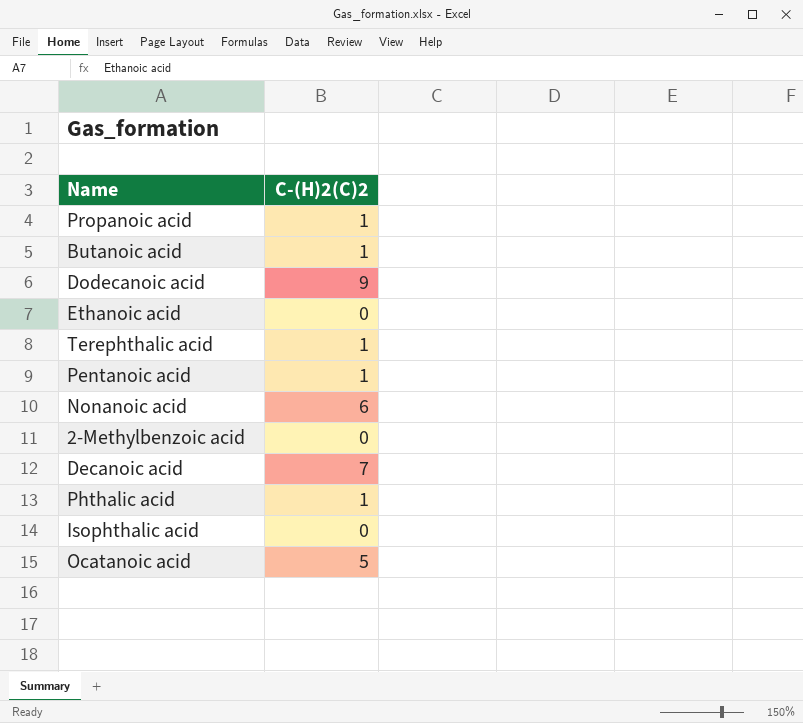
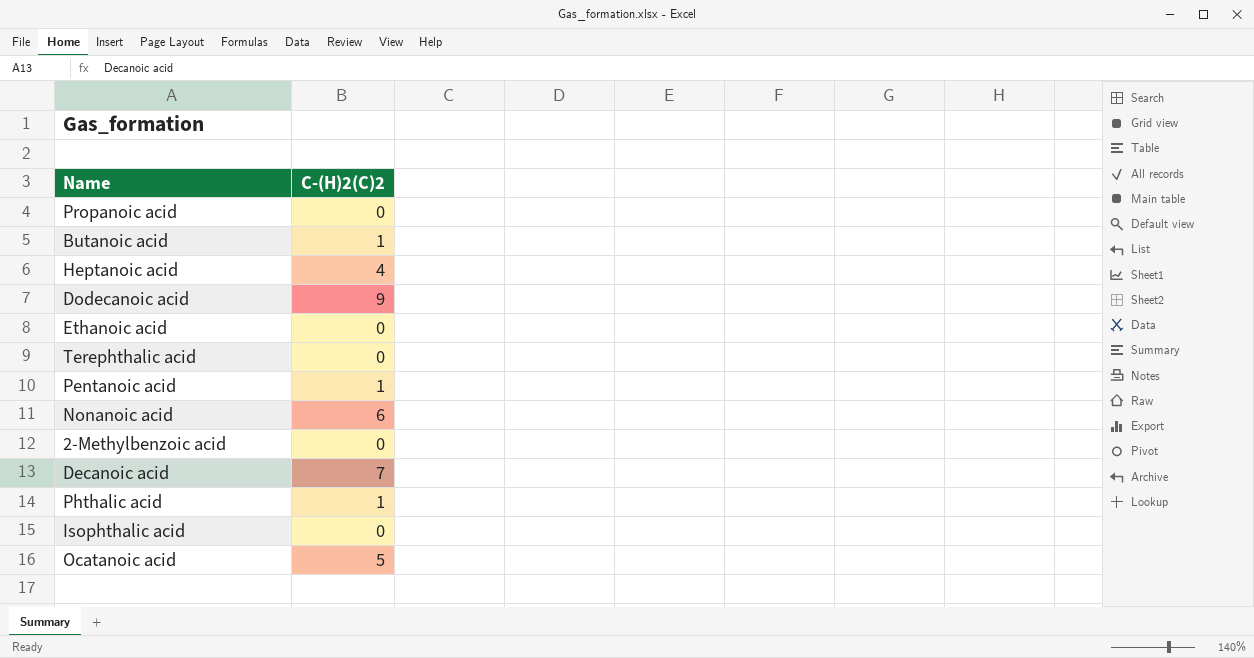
Propanoic acid | C-(H)2(C)2: 1 -> 0
row Heptanoic acid: none -> 4
Terephthalic acid | C-(H)2(C)2: 1 -> 0

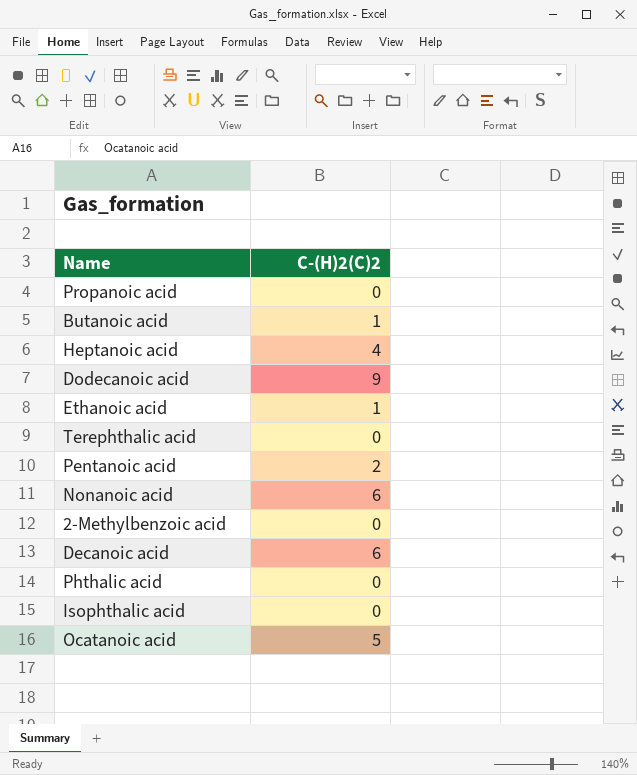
Ethanoic acid | C-(H)2(C)2: 0 -> 1
Pentanoic acid | C-(H)2(C)2: 1 -> 2
Decanoic acid | C-(H)2(C)2: 7 -> 6
Phthalic acid | C-(H)2(C)2: 1 -> 0

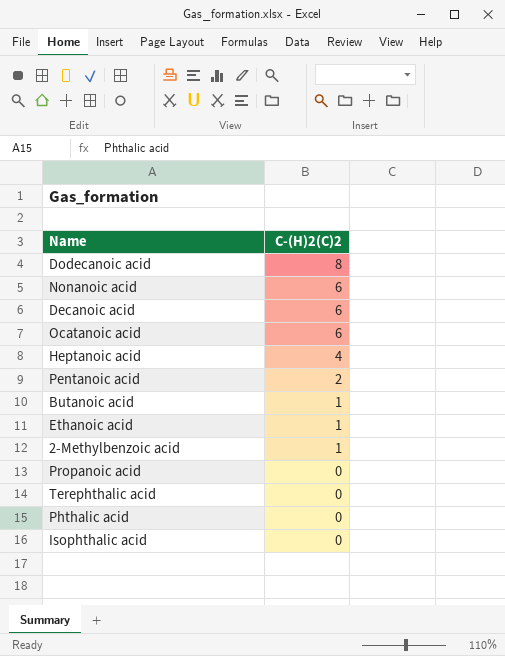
row order: none -> C-(H)2(C)2 descending
Dodecanoic acid | C-(H)2(C)2: 9 -> 8
Ocatanoic acid | C-(H)2(C)2: 5 -> 6
2-Methylbenzoic acid | C-(H)2(C)2: 0 -> 1

